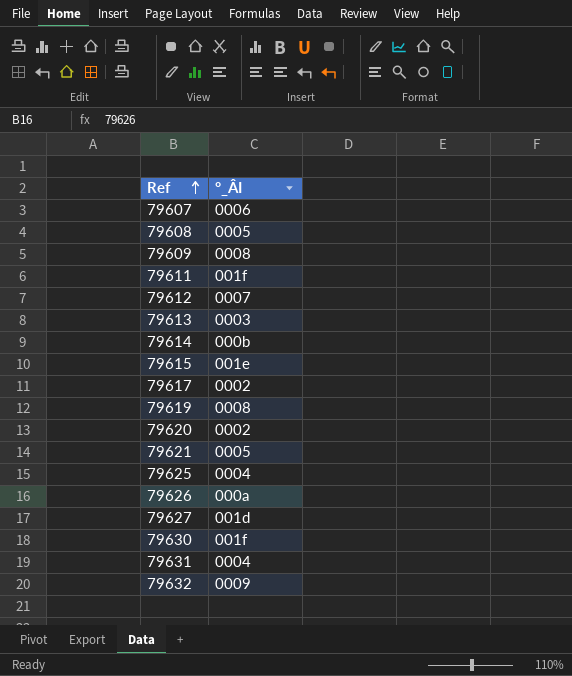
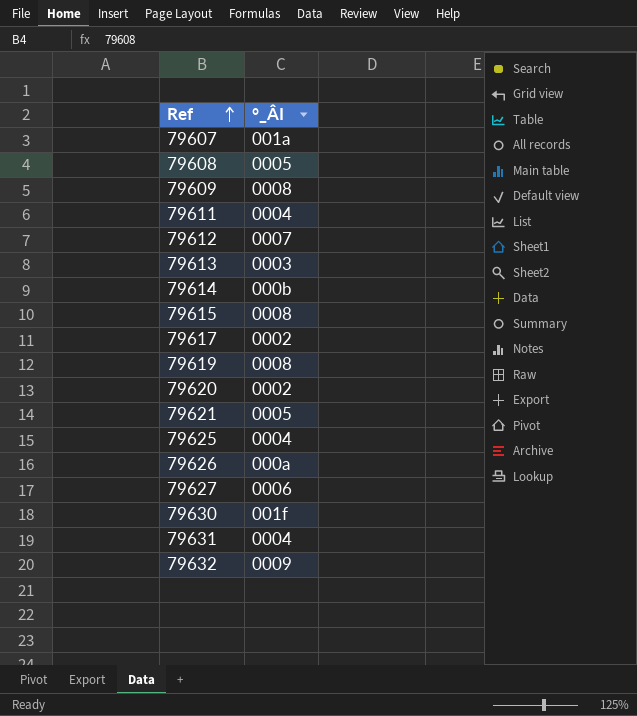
79607 | °_ÂI: 0006 -> 001a
79611 | °_ÂI: 001f -> 0004
79615 | °_ÂI: 001e -> 0008
79627 | °_ÂI: 001d -> 0006

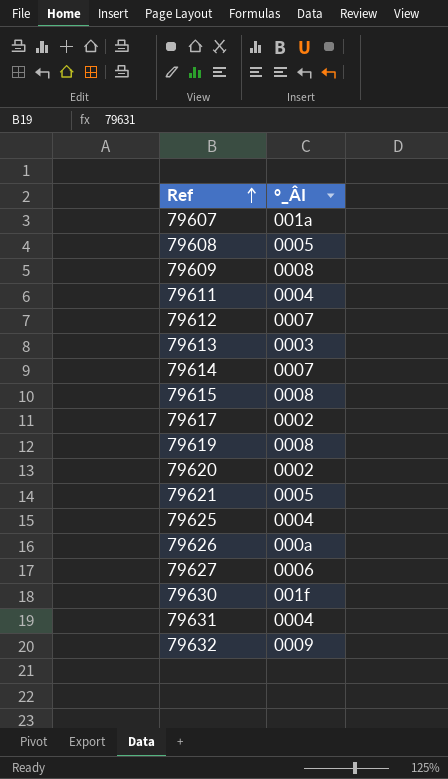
79614 | °_ÂI: 000b -> 0007

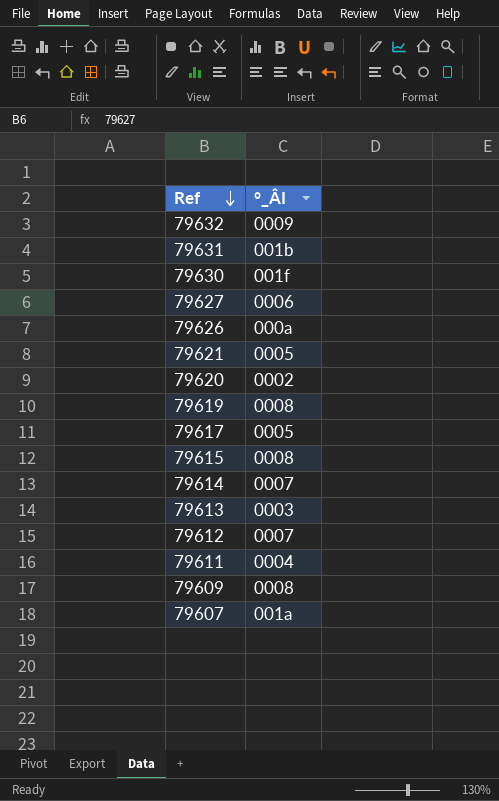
row order: Ref ascending -> Ref descending
row 79608: 0005 -> none
row 79625: 0004 -> none
79631 | °_ÂI: 0004 -> 001b
79617 | °_ÂI: 0002 -> 0005

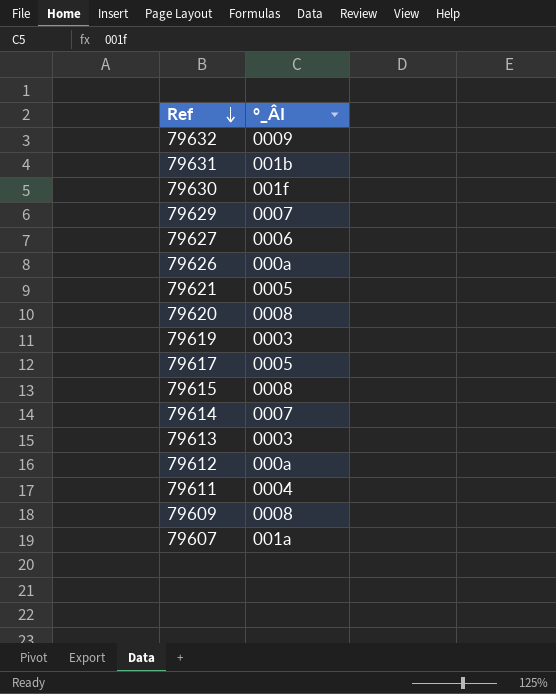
row 79629: none -> 0007
79620 | °_ÂI: 0002 -> 0008
79619 | °_ÂI: 0008 -> 0003
79612 | °_ÂI: 0007 -> 000a

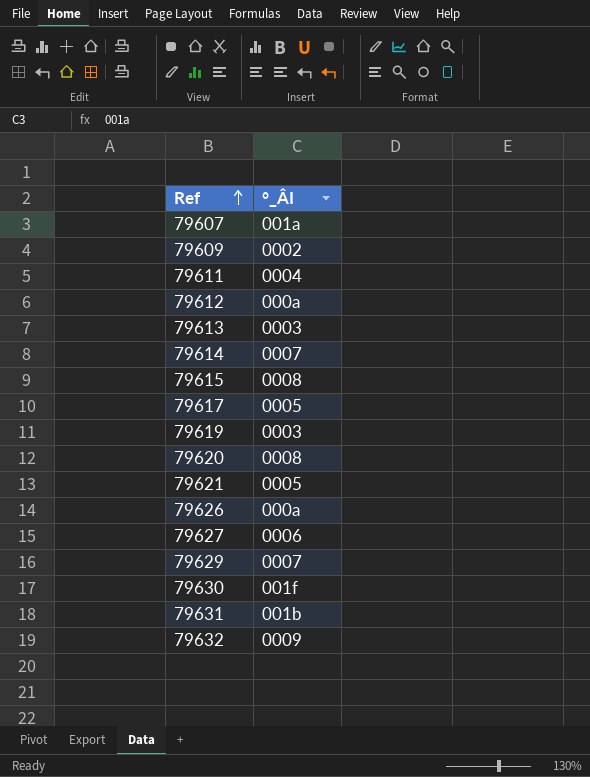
row order: Ref descending -> Ref ascending
79609 | °_ÂI: 0008 -> 0002

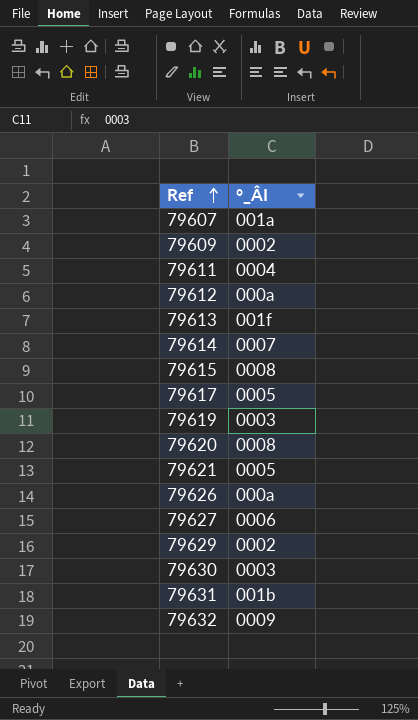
79613 | °_ÂI: 0003 -> 001f
79629 | °_ÂI: 0007 -> 0002
79630 | °_ÂI: 001f -> 0003

